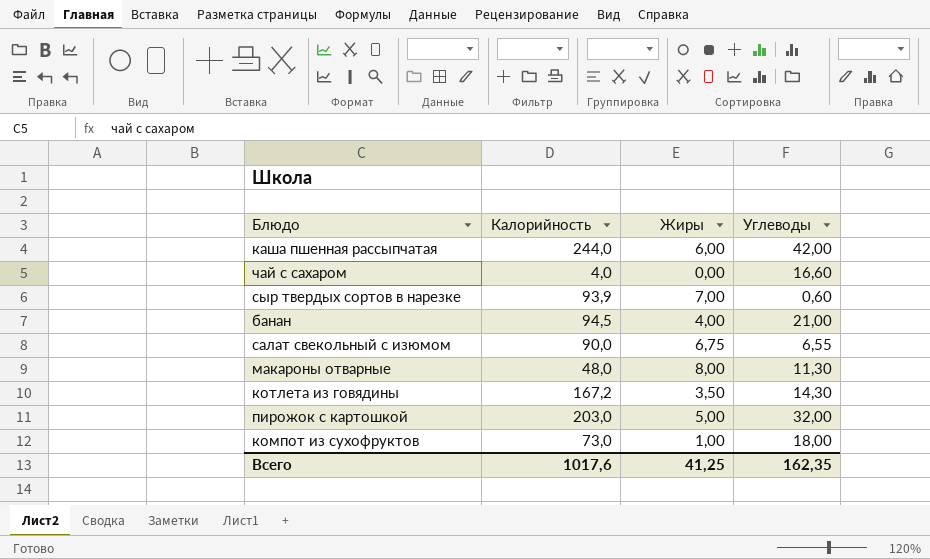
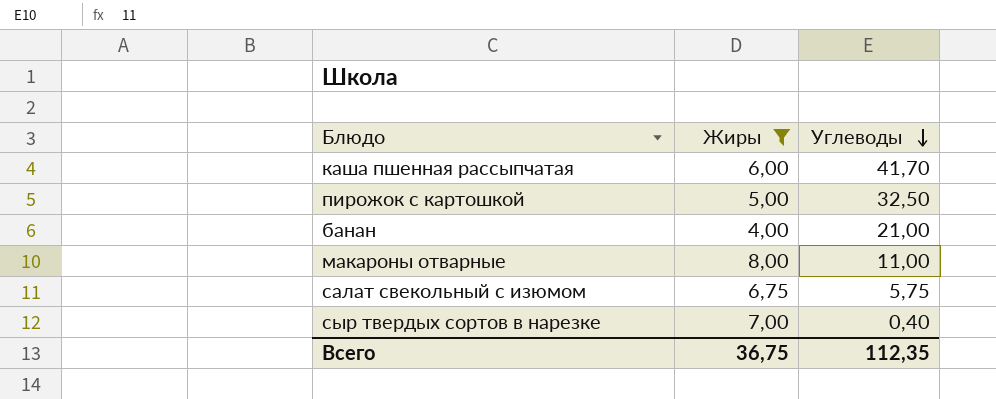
filter: none -> Жиры >= 4,00
row order: none -> Углеводы descending
column Калорийность | position: 2 -> none
каша пшенная рассыпчатая | Углеводы: 42,00 -> 41,70
пирожок с картошкой | Углеводы: 32,00 -> 32,50
макароны отварные | Углеводы: 11,30 -> 11,00
салат свекольный с изюмом | Углеводы: 6,55 -> 5,75
сыр твердых сортов в нарезке | Углеводы: 0,60 -> 0,40
Всего | Жиры: 41,25 -> 36,75
Всего | Углеводы: 162,35 -> 112,35

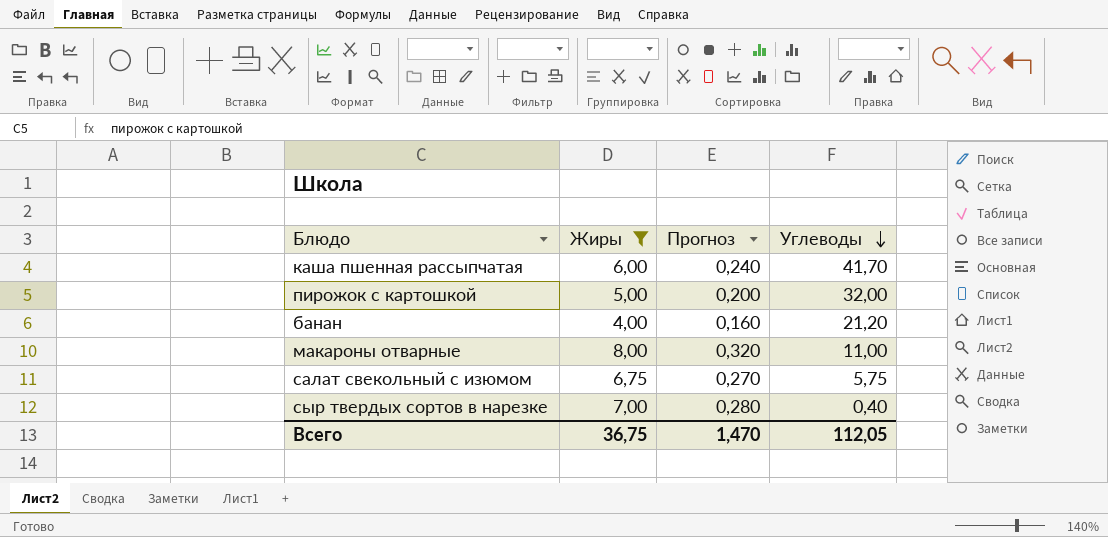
column Прогноз | formula: none -> [Жиры] * 0,04
пирожок с картошкой | Углеводы: 32,50 -> 32,00
банан | Углеводы: 21,00 -> 21,20
Всего | Углеводы: 112,35 -> 112,05

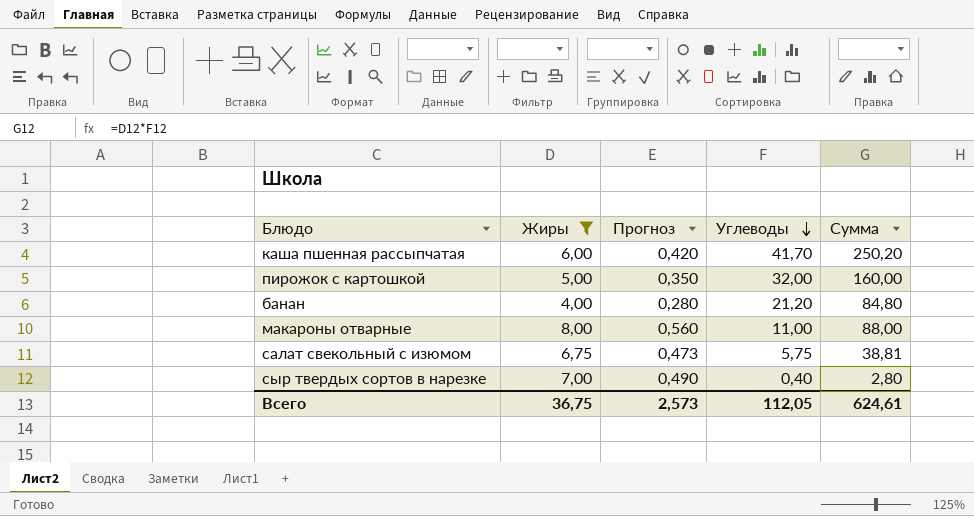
column Прогноз | formula: [Жиры] * 0,04 -> [Жиры] * 0,07
column Сумма | formula: none -> [Жиры] * [Углеводы]
Всего | Прогноз: 1,470 -> 2,573

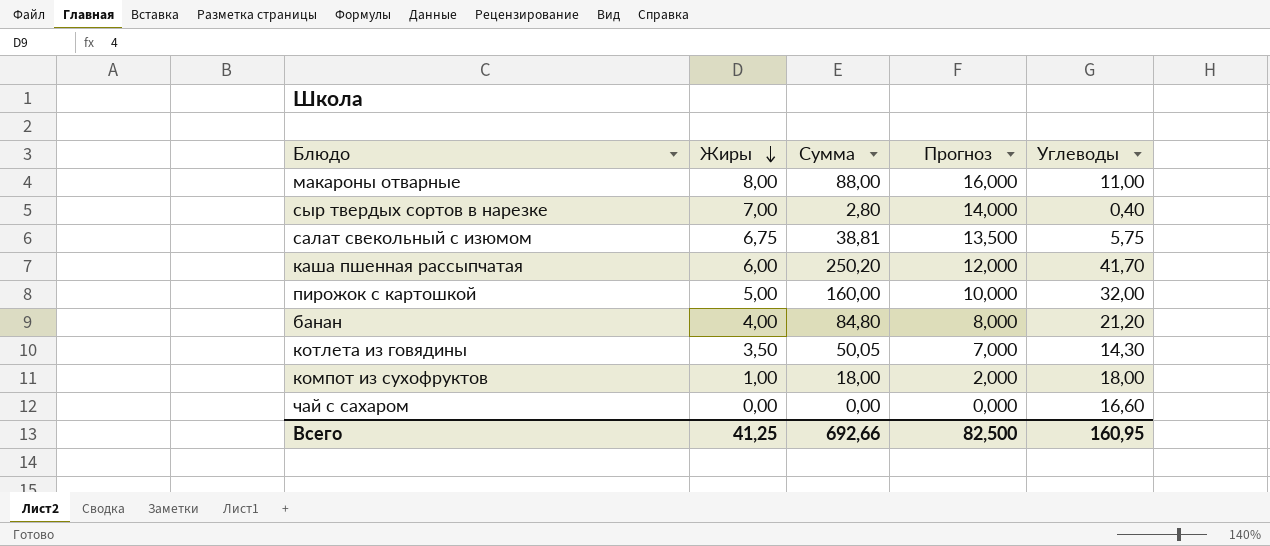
filter: Жиры >= 4,00 -> none
row order: Углеводы descending -> Жиры descending
column Сумма | position: 5 -> 3
column Прогноз | formula: [Жиры] * 0,07 -> [Жиры] * 2
Всего | Жиры: 36,75 -> 41,25
Всего | Сумма: 624,61 -> 692,66
Всего | Прогноз: 2,573 -> 82,500
Всего | Углеводы: 112,05 -> 160,95

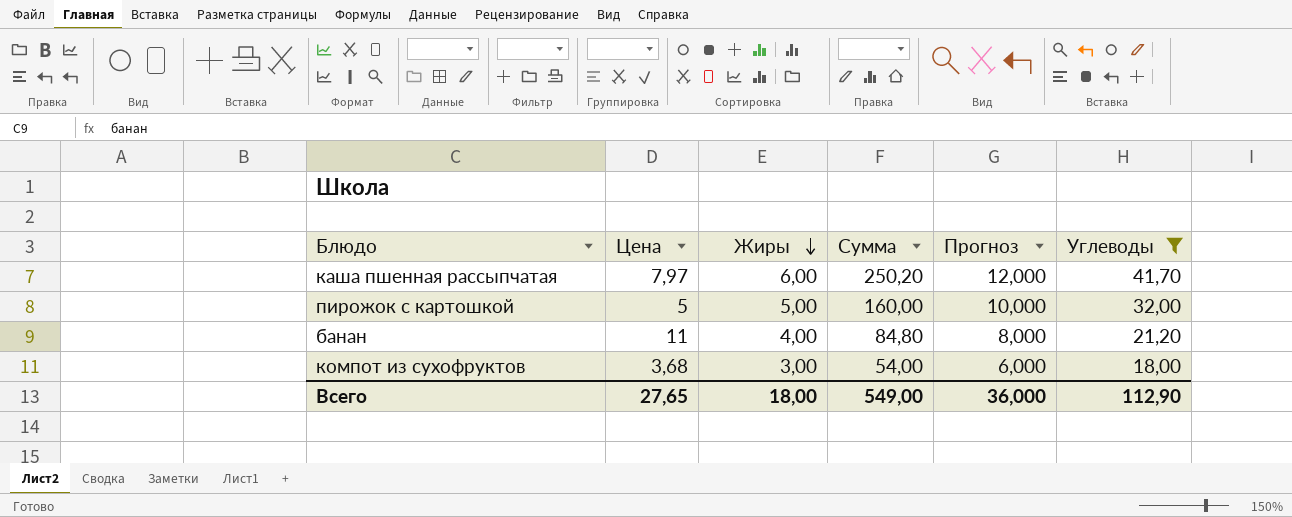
filter: none -> Углеводы >= 18,00
column Цена | position: none -> 2
компот из сухофруктов | Жиры: 1,00 -> 3,00
компот из сухофруктов | Сумма: 18,00 -> 54,00
компот из сухофруктов | Прогноз: 2,000 -> 6,000
Всего | Жиры: 41,25 -> 18,00
Всего | Сумма: 692,66 -> 549,00
Всего | Прогноз: 82,500 -> 36,000
Всего | Углеводы: 160,95 -> 112,90

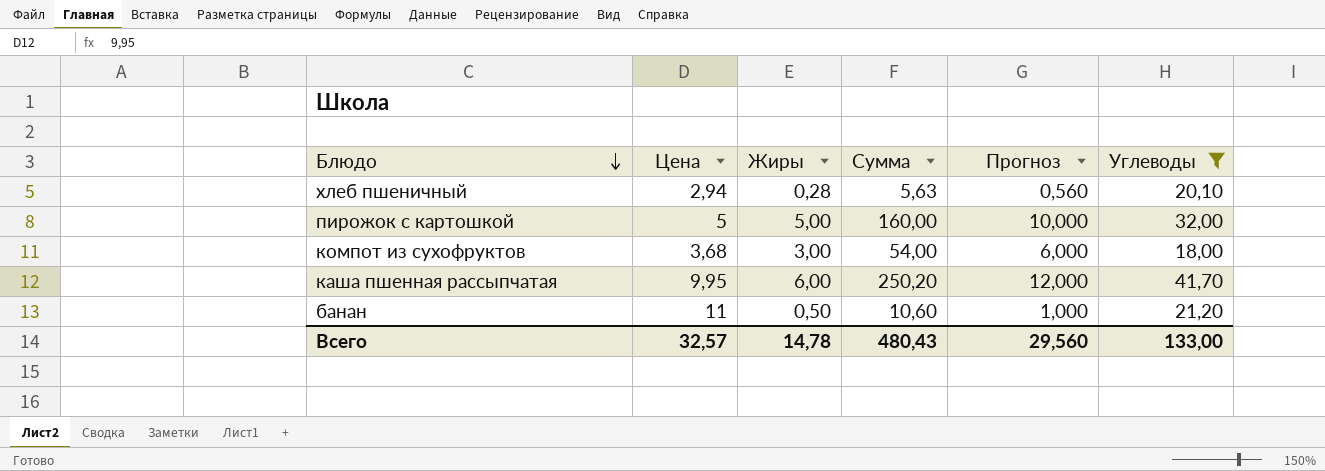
row order: Жиры descending -> Блюдо descending
row хлеб пшеничный: none -> 2,94 | 0,28 | 5,63 | 0,560 | 20,10
каша пшенная рассыпчатая | Цена: 7,97 -> 9,95
банан | Жиры: 4,00 -> 0,50
банан | Сумма: 84,80 -> 10,60
банан | Прогноз: 8,000 -> 1,000
Всего | Цена: 27,65 -> 32,57
Всего | Жиры: 18,00 -> 14,78
Всего | Сумма: 549,00 -> 480,43
Всего | Прогноз: 36,000 -> 29,560
Всего | Углеводы: 112,90 -> 133,00

